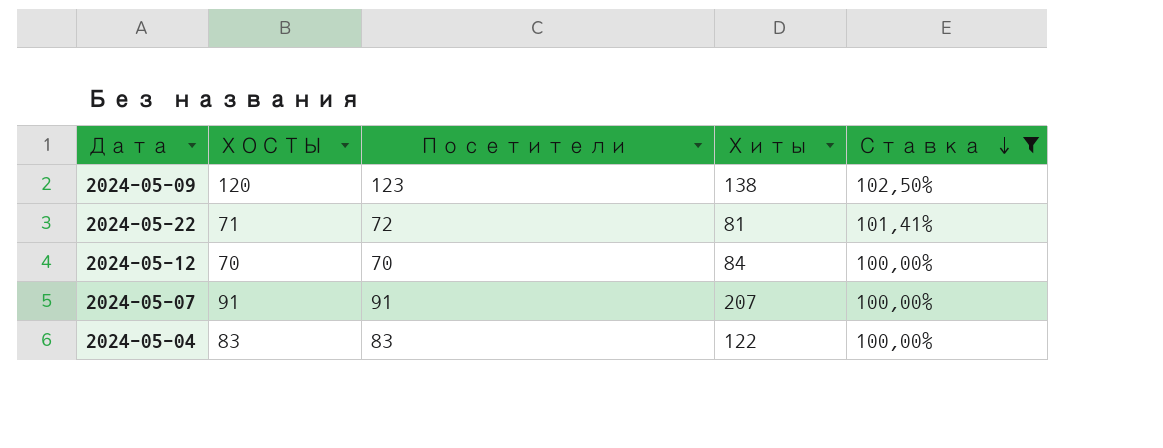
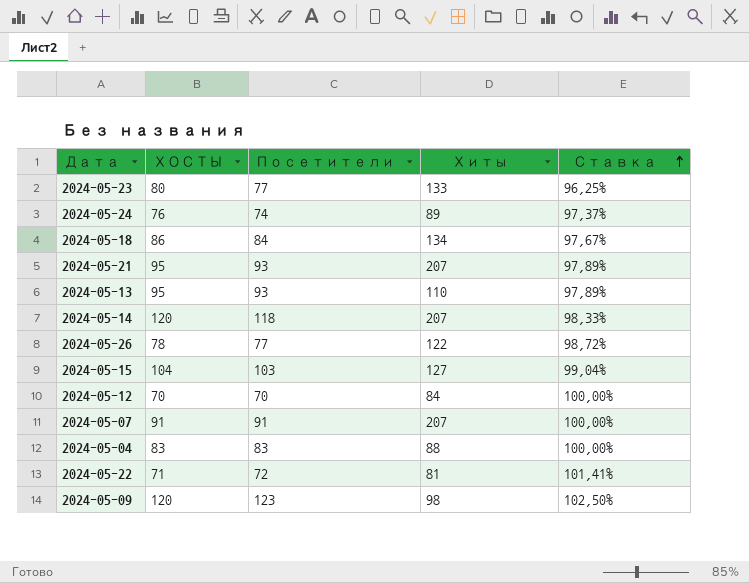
filter: Ставка >= 100,00% -> none
row order: Ставка descending -> Ставка ascending
2024-05-04 | Хиты: 122 -> 88
2024-05-09 | Хиты: 138 -> 98

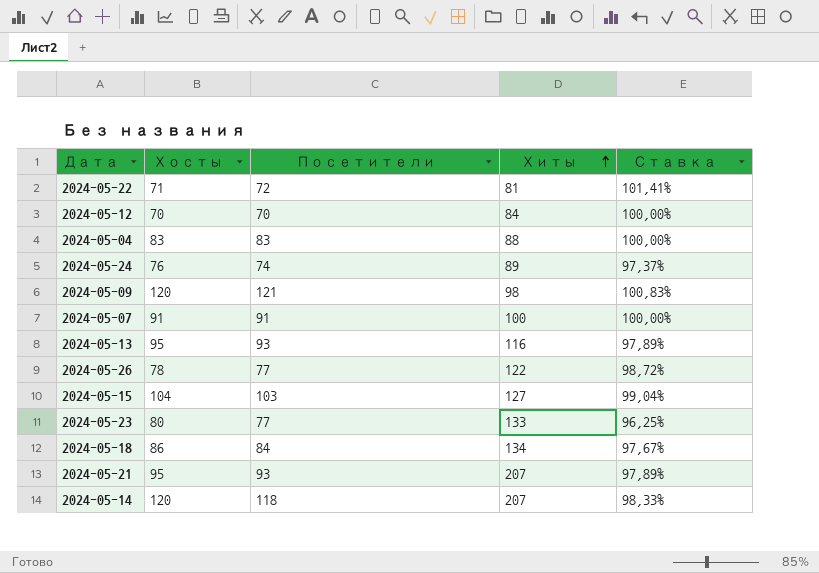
row order: Ставка ascending -> Хиты ascending
column name: ХОСТЫ -> Хосты
2024-05-09 | Посетители: 123 -> 121
2024-05-09 | Ставка: 102,50% -> 100,83%
2024-05-07 | Хиты: 207 -> 100
2024-05-13 | Хиты: 110 -> 116

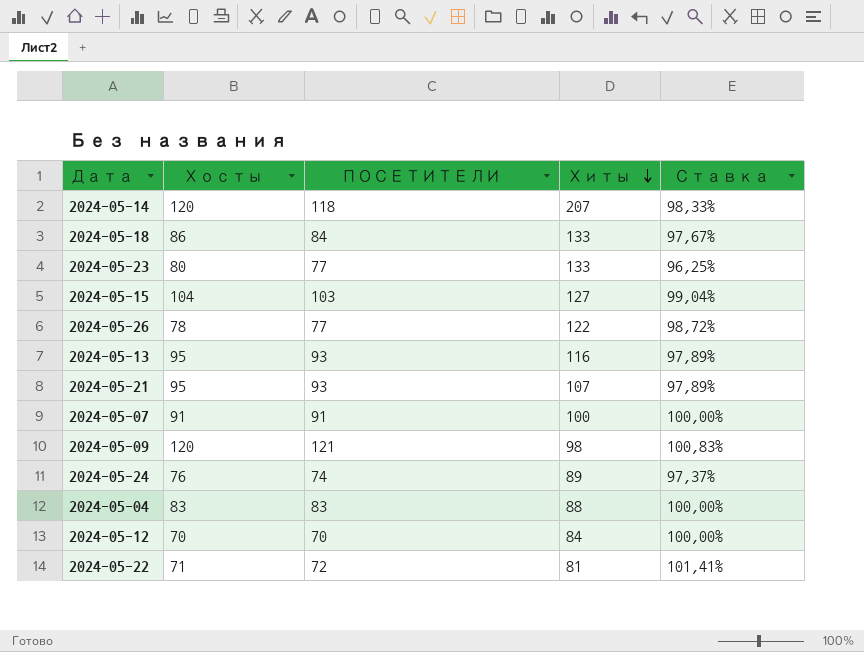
row order: Хиты ascending -> Хиты descending
column name: Посетители -> ПОСЕТИТЕЛИ
2024-05-18 | Хиты: 134 -> 133
2024-05-21 | Хиты: 207 -> 107

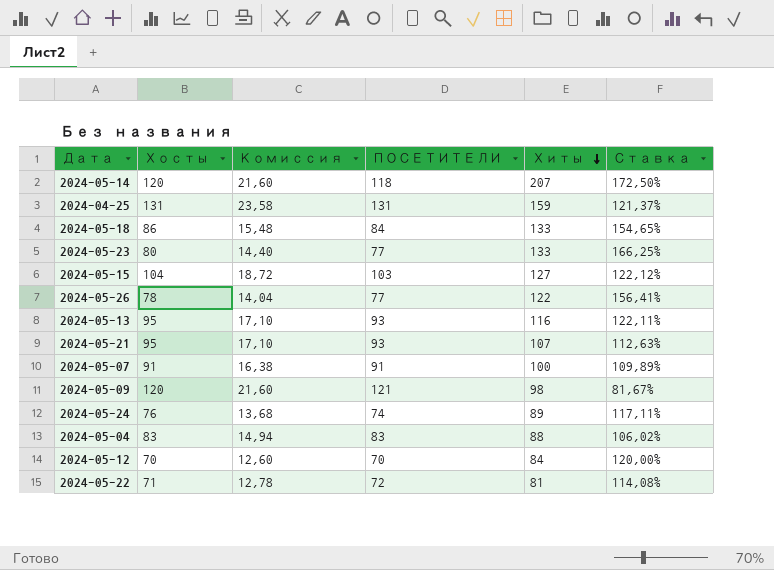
column Комиссия | formula: none -> [Хосты] * 0,18
column Ставка | formula: [ПОСЕТИТЕЛИ] / [Хосты] -> [Хиты] / [Хосты]
row 2024-04-25: none -> 131 | 23,58 | 131 | 159 | 121,37%

